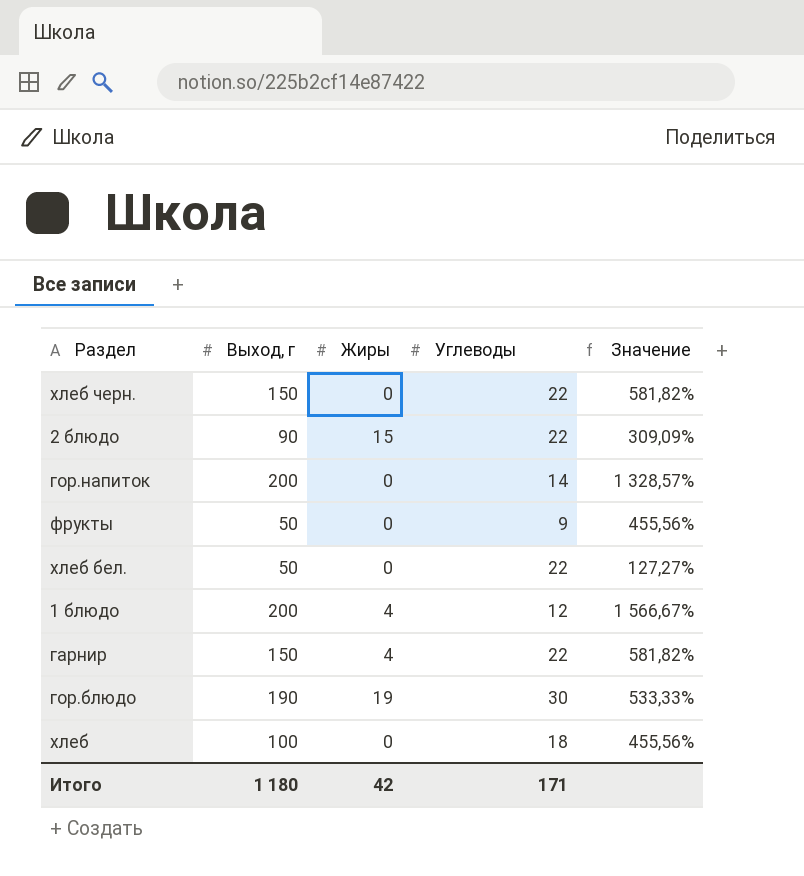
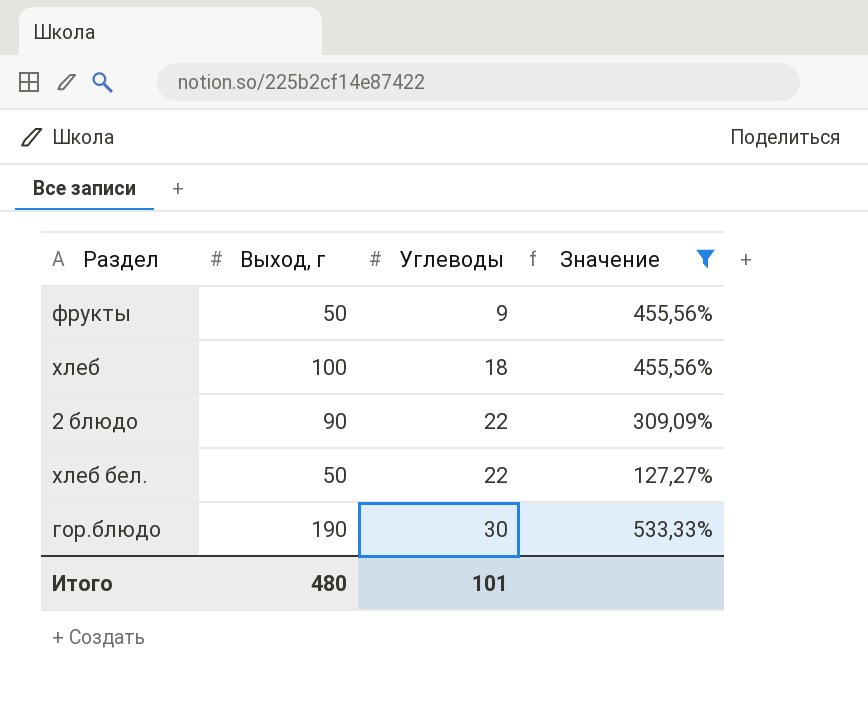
filter: none -> Значение <= 533,33%
row order: none -> Углеводы ascending
column Жиры | position: 3 -> none
Итого | Выход, г: 1 180 -> 480
Итого | Углеводы: 171 -> 101

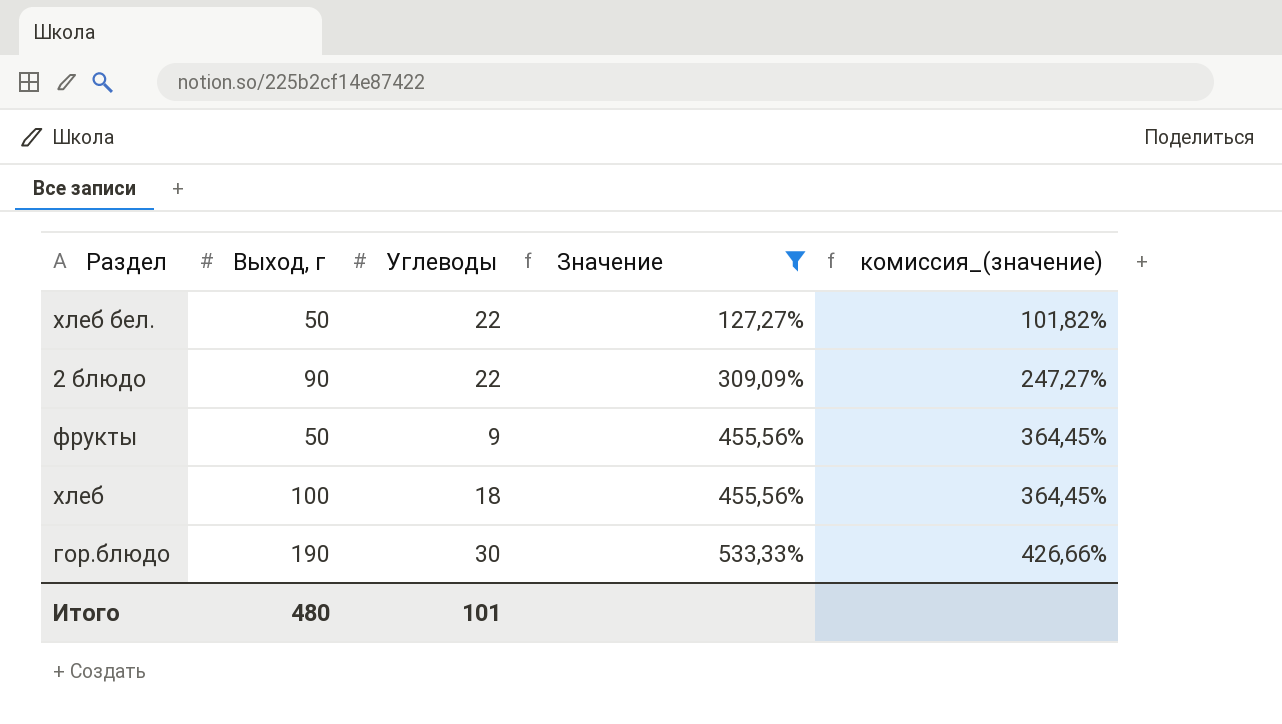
row order: Углеводы ascending -> Значение ascending
column комиссия_(значение) | formula: none -> [Значение] * 0,8

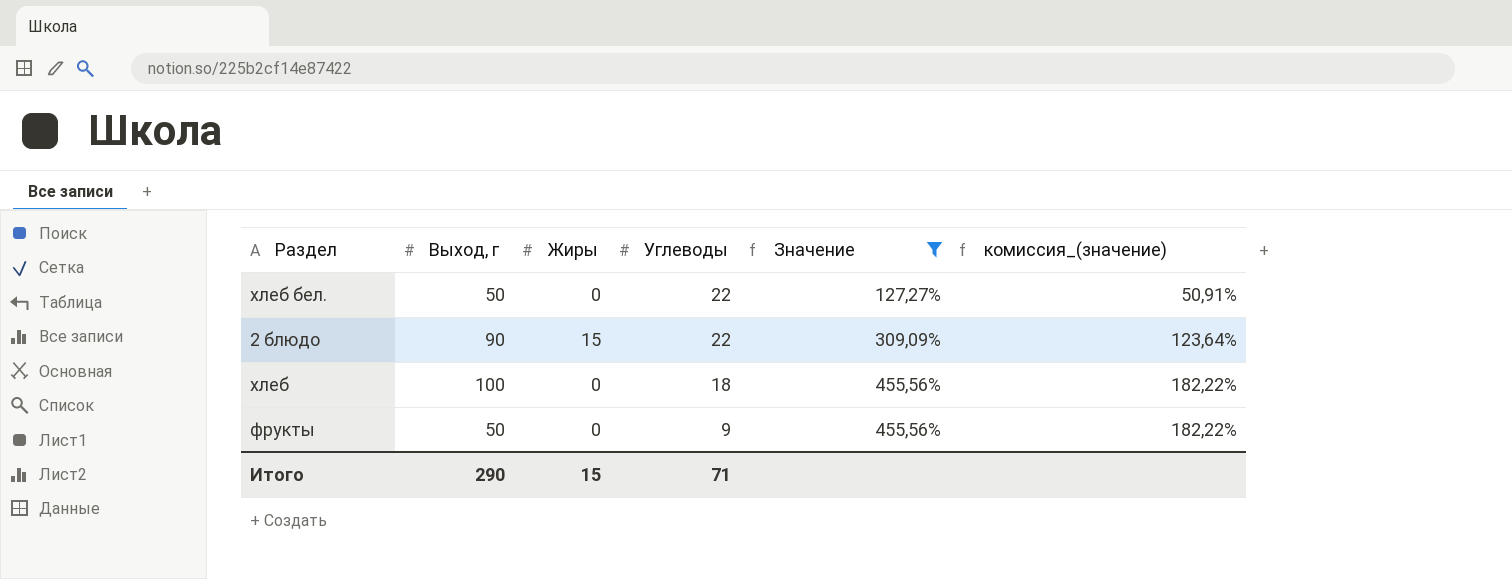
row order: Значение ascending -> Углеводы descending
column Жиры | position: none -> 3
column комиссия_(значение) | formula: [Значение] * 0,8 -> [Значение] * 0,4
row гор.блюдо: 190 | 30 | 533,33% | 426,66% -> none
Итого | Выход, г: 480 -> 290
Итого | Углеводы: 101 -> 71

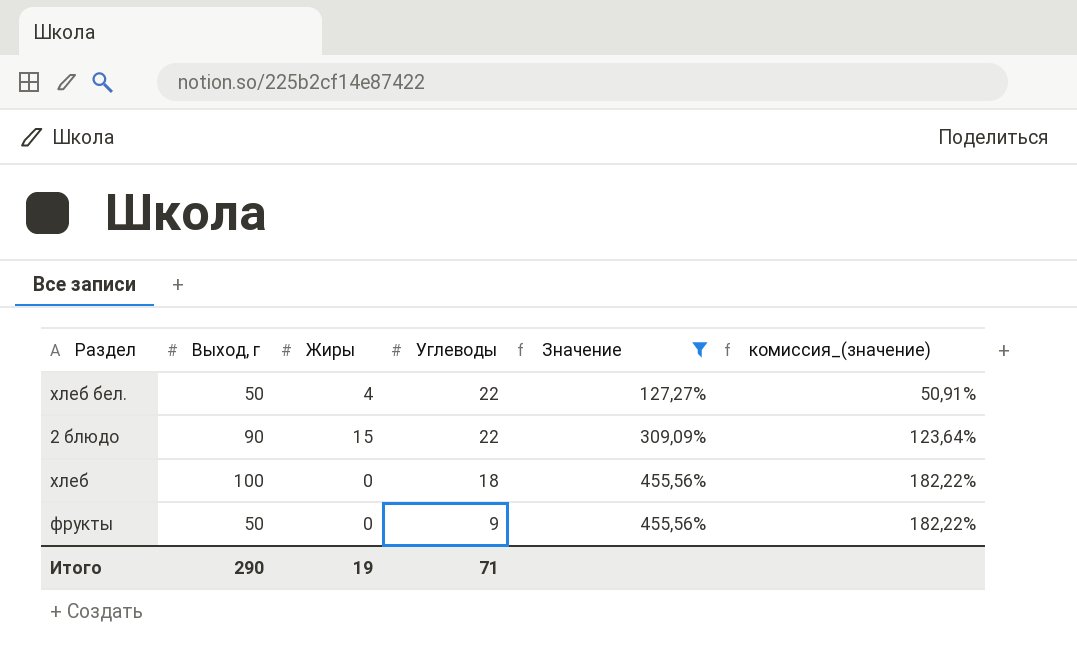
хлеб бел. | Жиры: 0 -> 4
Итого | Жиры: 15 -> 19

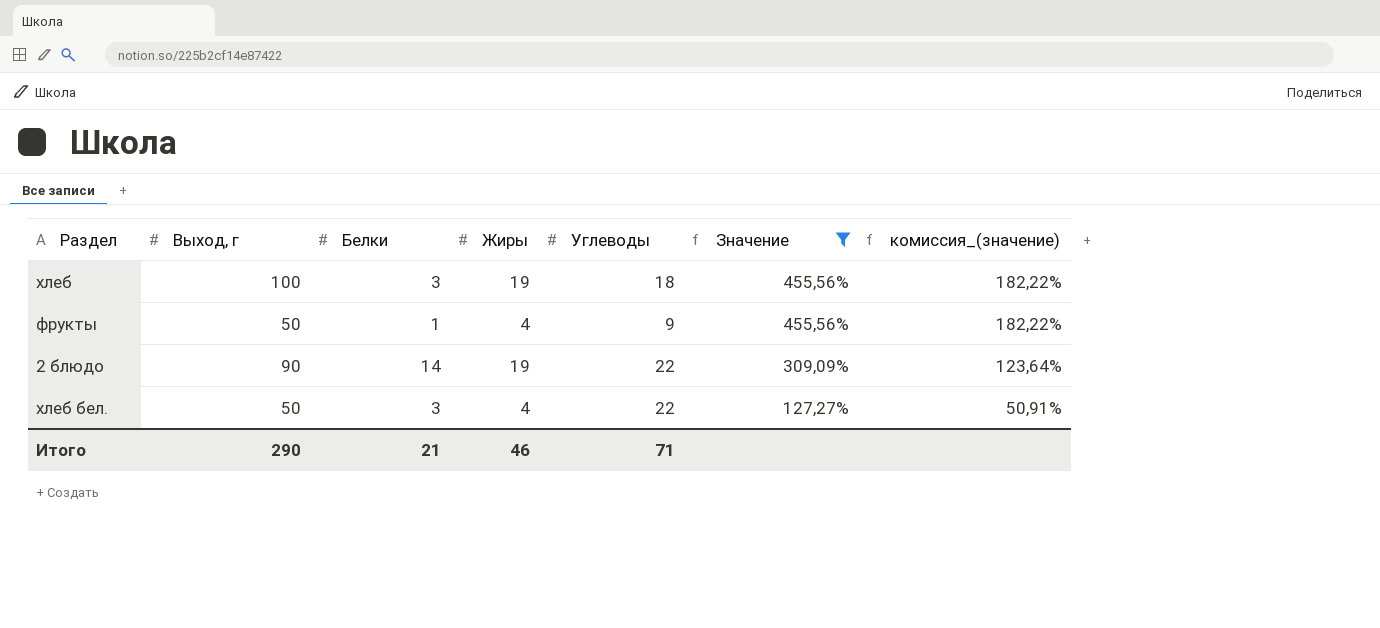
row order: Углеводы descending -> Значение descending
column Белки | position: none -> 3
хлеб | Жиры: 0 -> 19
фрукты | Жиры: 0 -> 4
2 блюдо | Жиры: 15 -> 19
Итого | Жиры: 19 -> 46

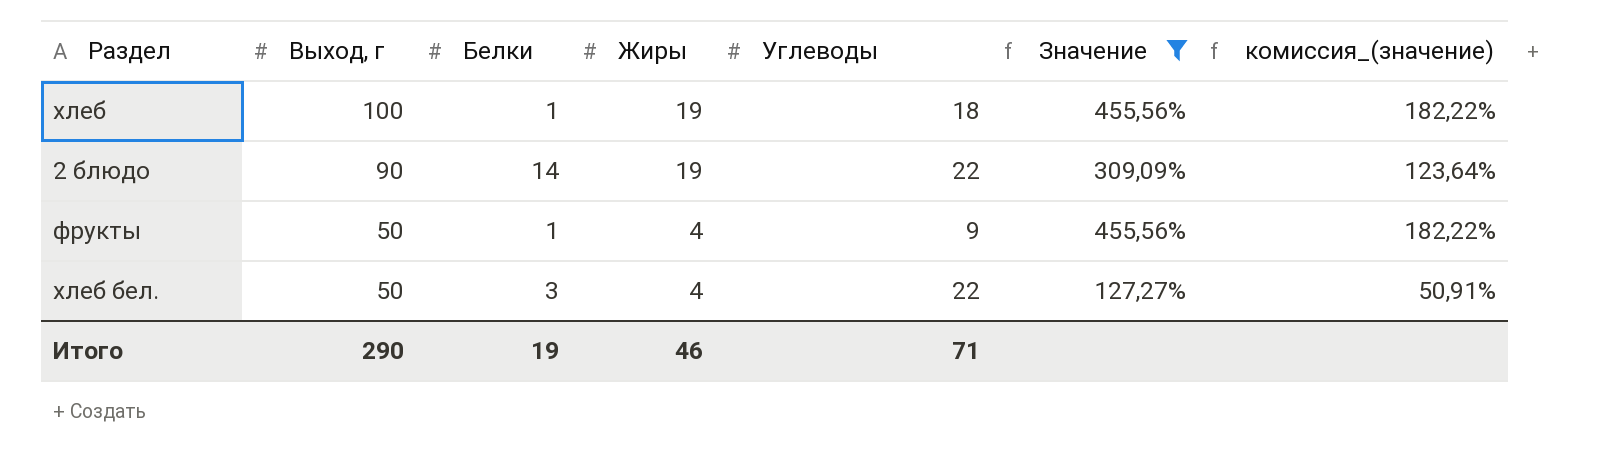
row order: Значение descending -> Выход, г descending
хлеб | Белки: 3 -> 1
Итого | Белки: 21 -> 19

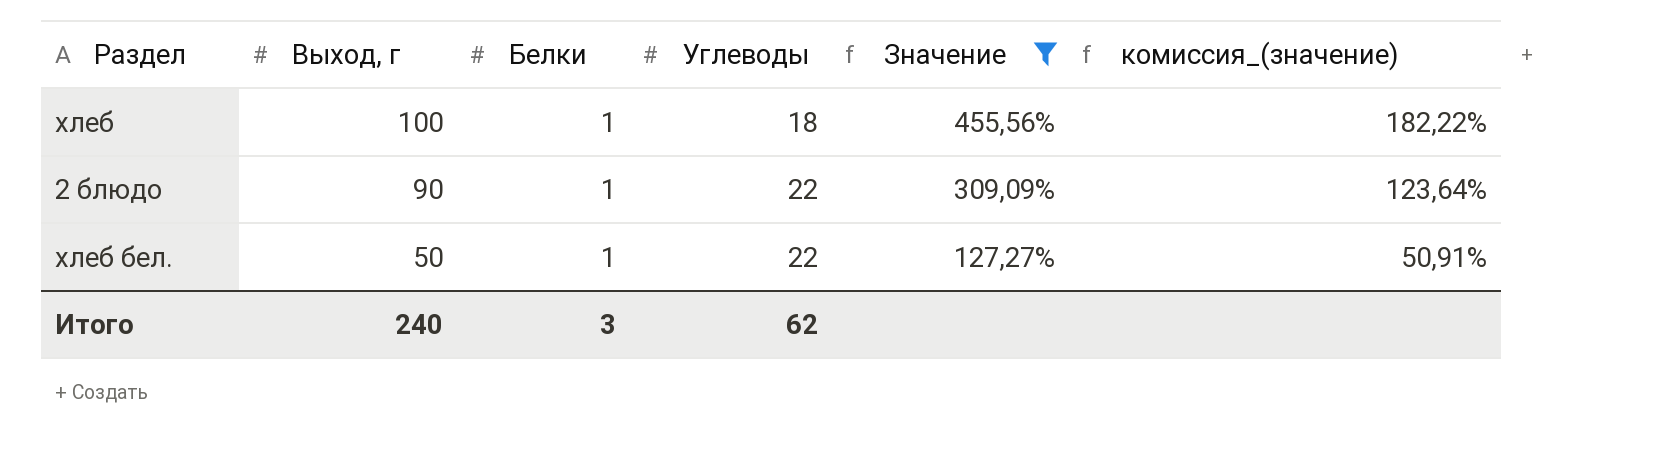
column Жиры | position: 4 -> none
row фрукты: 50 | 1 | 4 | 9 | 455,56% | 182,22% -> none
2 блюдо | Белки: 14 -> 1
хлеб бел. | Белки: 3 -> 1
Итого | Выход, г: 290 -> 240
Итого | Белки: 19 -> 3
Итого | Углеводы: 71 -> 62

